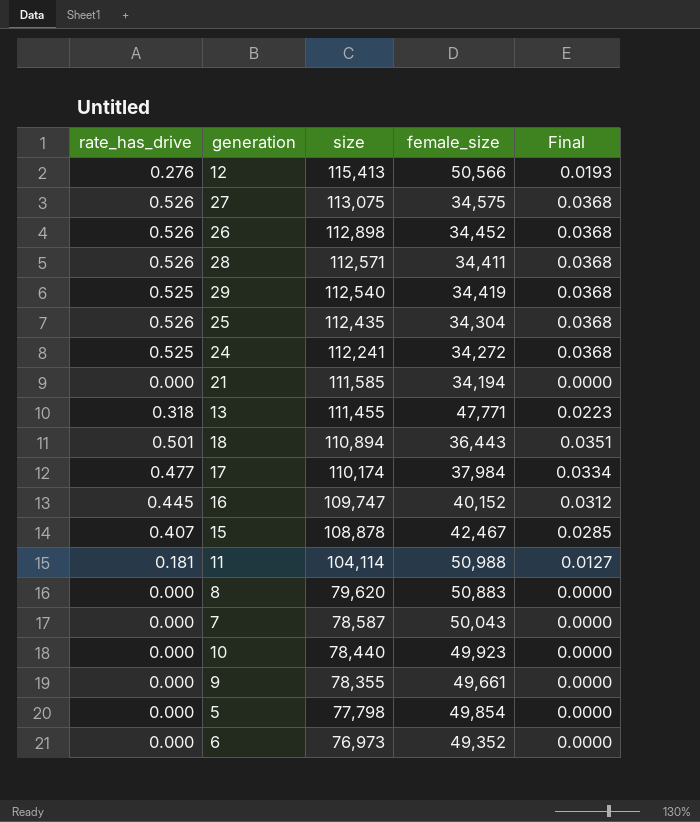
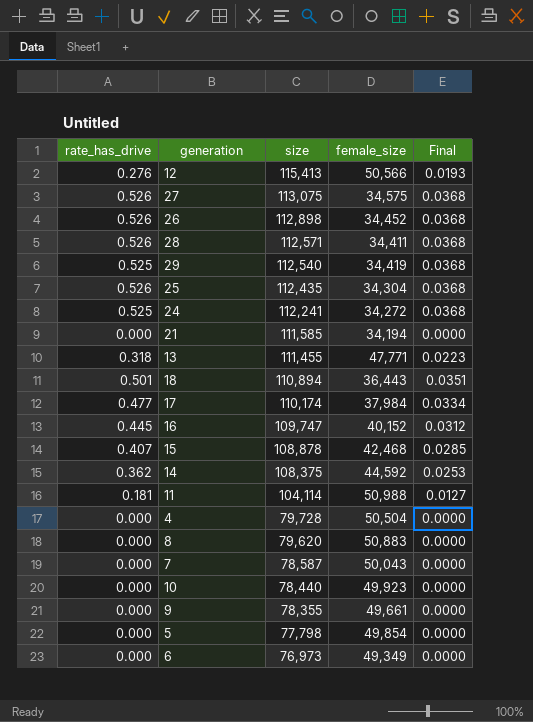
15 | female_size: 42,467 -> 42,468
row 14: none -> 0.362 | 108,375 | 44,592 | 0.0253
row 4: none -> 0.000 | 79,728 | 50,504 | 0.0000
6 | female_size: 49,352 -> 49,349

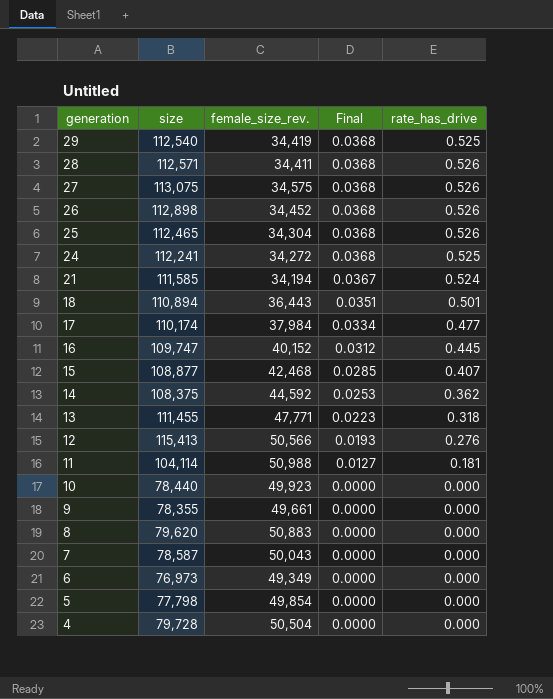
row order: size descending -> generation descending
column name: female_size -> female_size_rev.
column rate_has_drive | position: 1 -> 5
25 | size: 112,435 -> 112,465
21 | Final: 0.0000 -> 0.0367
21 | rate_has_drive: 0.000 -> 0.524
15 | size: 108,878 -> 108,877

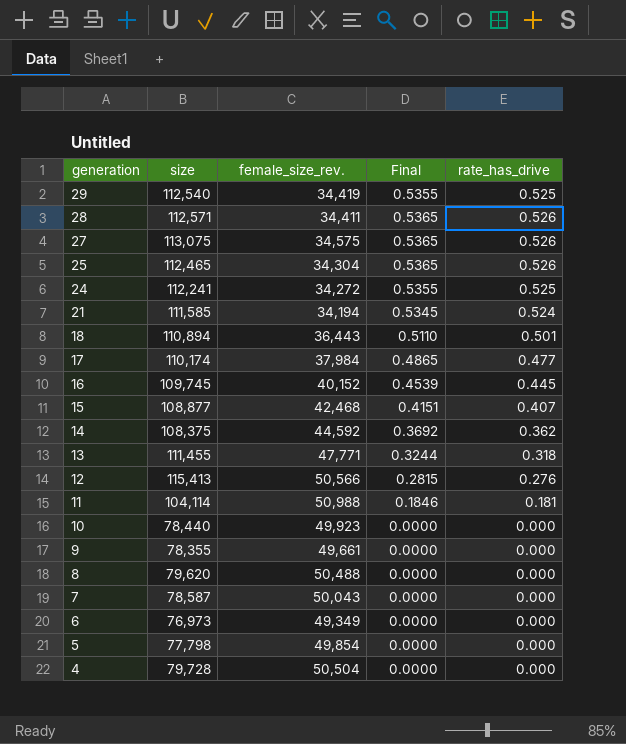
column Final | formula: [rate_has_drive] * 0.07 -> [rate_has_drive] * 1.02
row 26: 112,898 | 34,452 | 0.0368 | 0.526 -> none
16 | size: 109,747 -> 109,745
8 | female_size_rev.: 50,883 -> 50,488

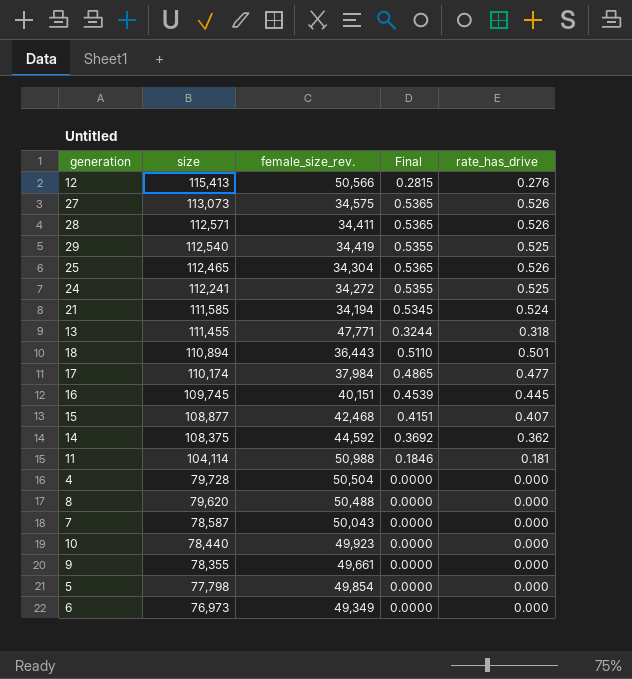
row order: generation descending -> size descending
27 | size: 113,075 -> 113,073
16 | female_size_rev.: 40,152 -> 40,151

